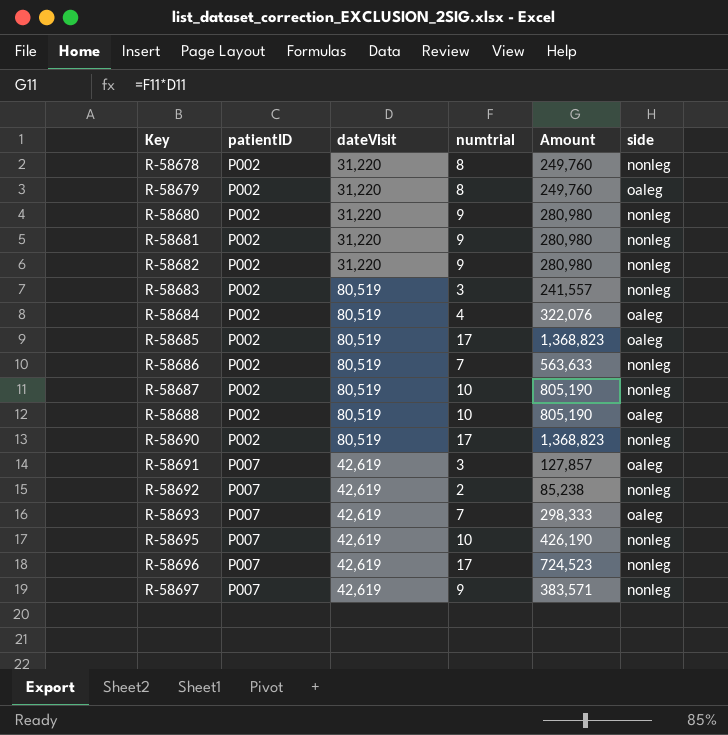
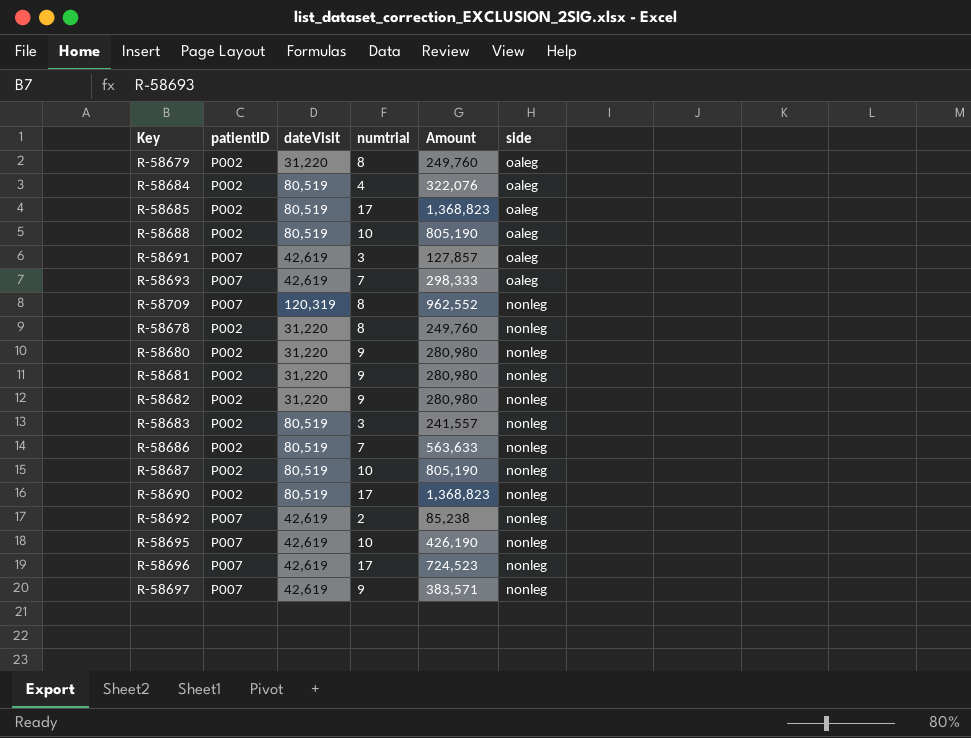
row order: Key ascending -> side descending
row R-58709: none -> P007 | 120,319 | 8 | 962,552 | nonleg

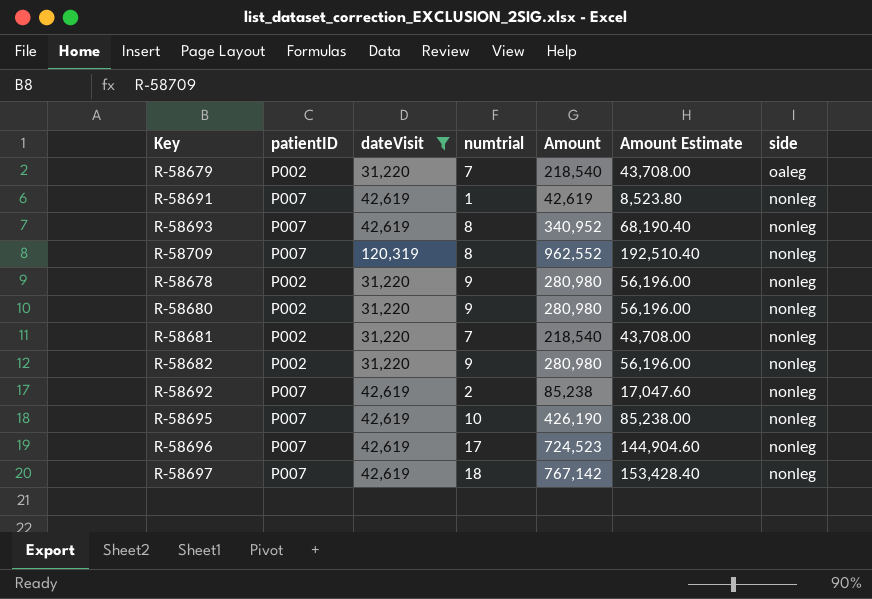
filter: none -> dateVisit != 80,519
column Amount Estimate | formula: none -> [Amount] * 0.2
R-58679 | numtrial: 8 -> 7
R-58679 | Amount: 249,760 -> 218,540
R-58691 | numtrial: 3 -> 1
R-58691 | Amount: 127,857 -> 42,619
R-58691 | side: oaleg -> nonleg
R-58693 | numtrial: 7 -> 8
R-58693 | Amount: 298,333 -> 340,952
R-58693 | side: oaleg -> nonleg
R-58678 | numtrial: 8 -> 9
R-58678 | Amount: 249,760 -> 280,980
R-58681 | numtrial: 9 -> 7
R-58681 | Amount: 280,980 -> 218,540
R-58697 | numtrial: 9 -> 18
R-58697 | Amount: 383,571 -> 767,142

